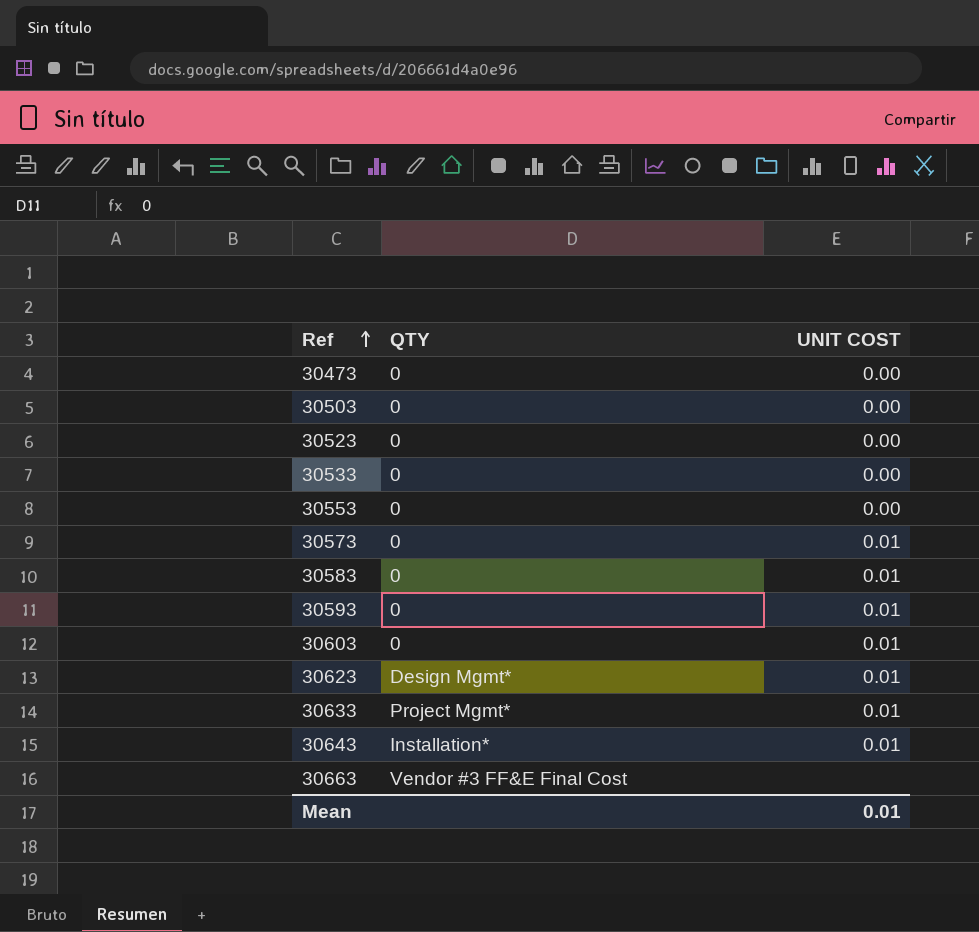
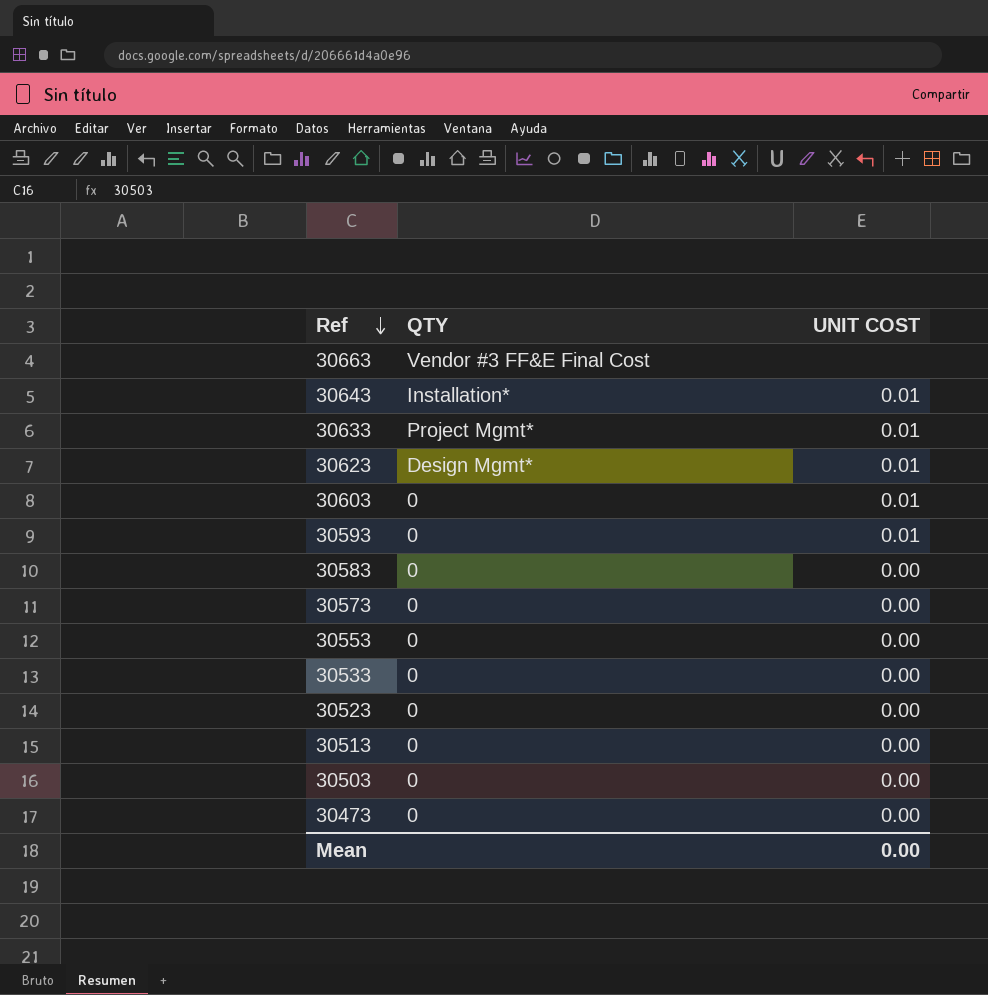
row order: Ref ascending -> Ref descending
30583 | UNIT COST: 0.01 -> 0.00
30573 | UNIT COST: 0.01 -> 0.00
row 30513: none -> 0 | 0.00
Mean | UNIT COST: 0.01 -> 0.00

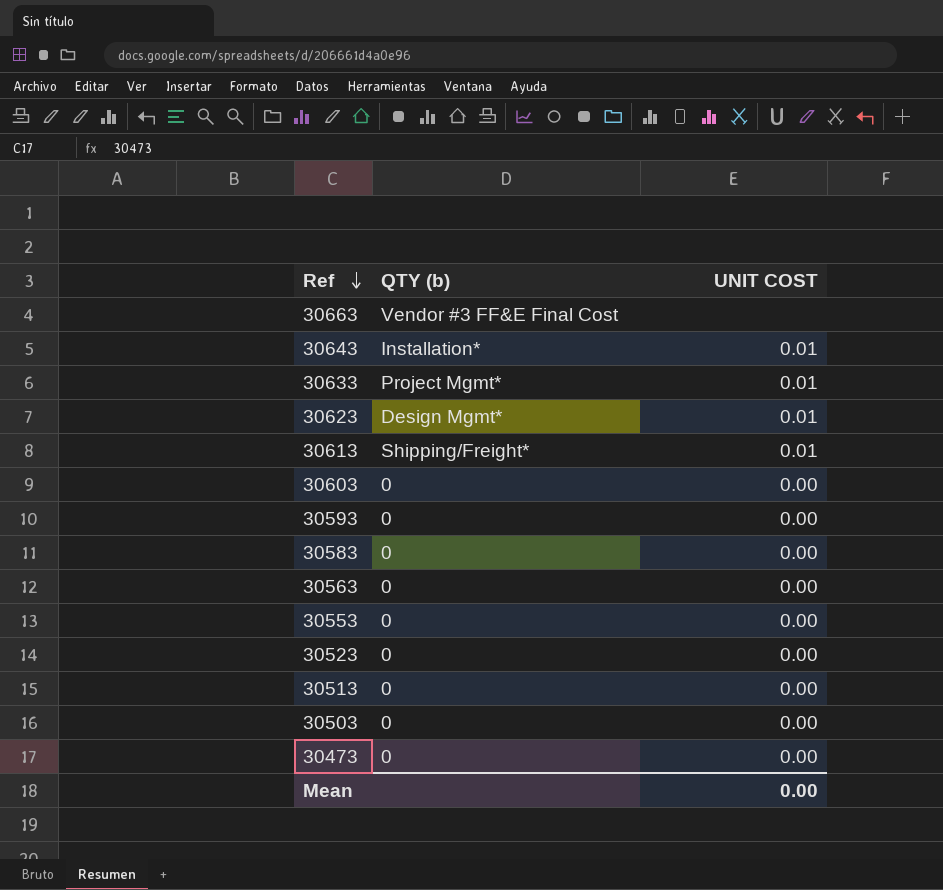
column name: QTY -> QTY (b)
row 30573: 0 | 0.00 -> none
row 30533: 0 | 0.00 -> none
row 30613: none -> Shipping/Freight* | 0.01
30603 | UNIT COST: 0.01 -> 0.00
30593 | UNIT COST: 0.01 -> 0.00
row 30563: none -> 0 | 0.00

